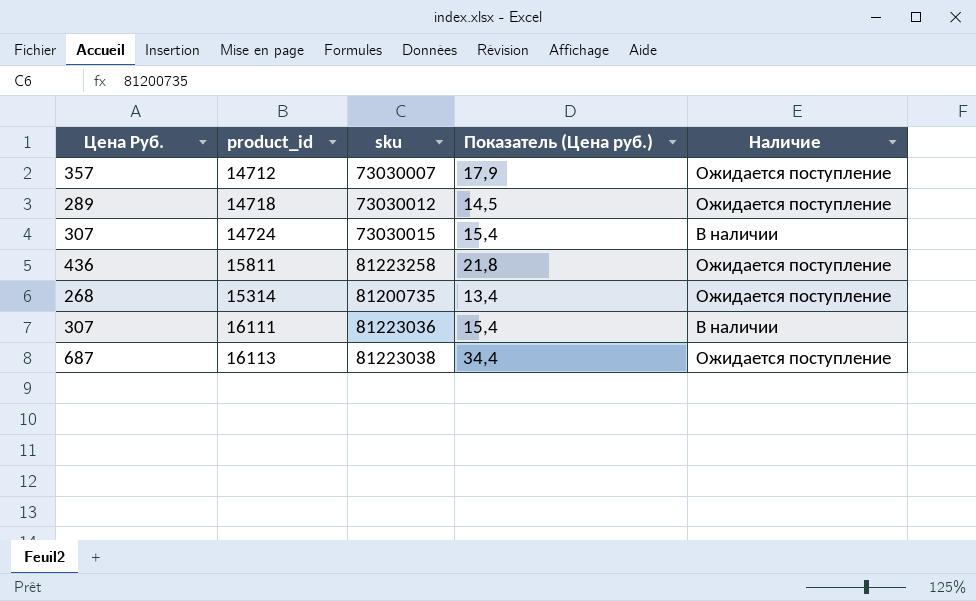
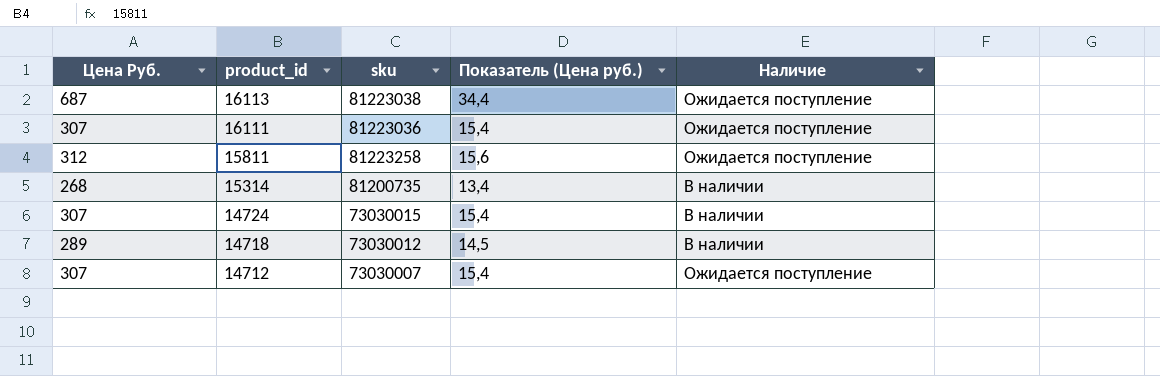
row order: none -> product_id descending
16111 | Наличие: В наличии -> Ожидается поступление
15811 | Цена Руб.: 436 -> 312
15811 | Показатель (Цена руб.): 21,8 -> 15,6
15314 | Наличие: Ожидается поступление -> В наличии
14718 | Наличие: Ожидается поступление -> В наличии
14712 | Цена Руб.: 357 -> 307
14712 | Показатель (Цена руб.): 17,9 -> 15,4

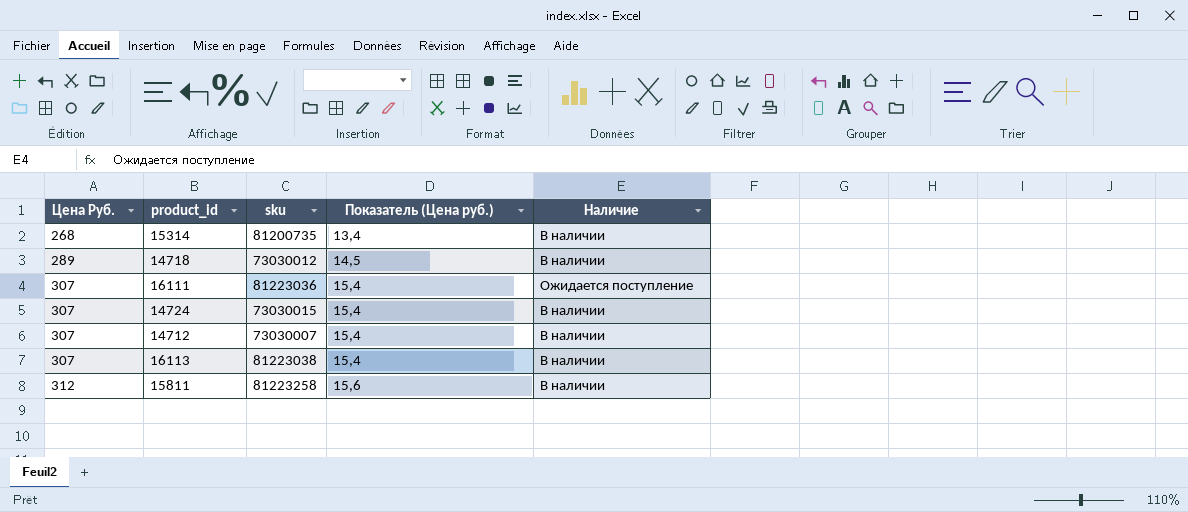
row order: product_id descending -> Цена Руб. ascending
14712 | Наличие: Ожидается поступление -> В наличии
16113 | Цена Руб.: 687 -> 307
16113 | Показатель (Цена руб.): 34,4 -> 15,4
16113 | Наличие: Ожидается поступление -> В наличии
15811 | Наличие: Ожидается поступление -> В наличии

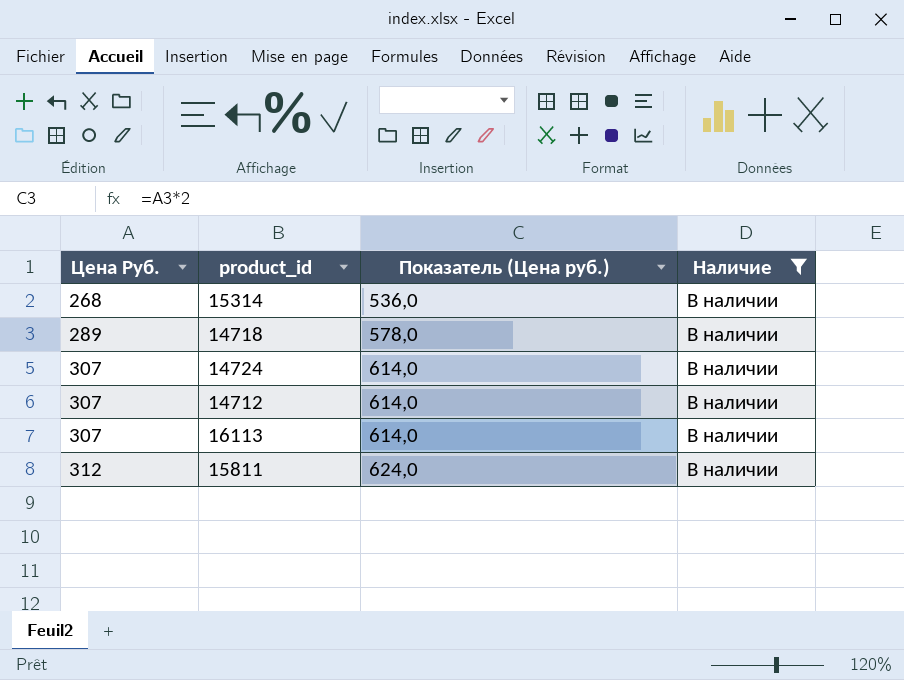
filter: none -> Наличие = В наличии
column sku | position: 3 -> none
column Показатель (Цена руб.) | formula: [Цена Руб.] * 0,05 -> [Цена Руб.] * 2

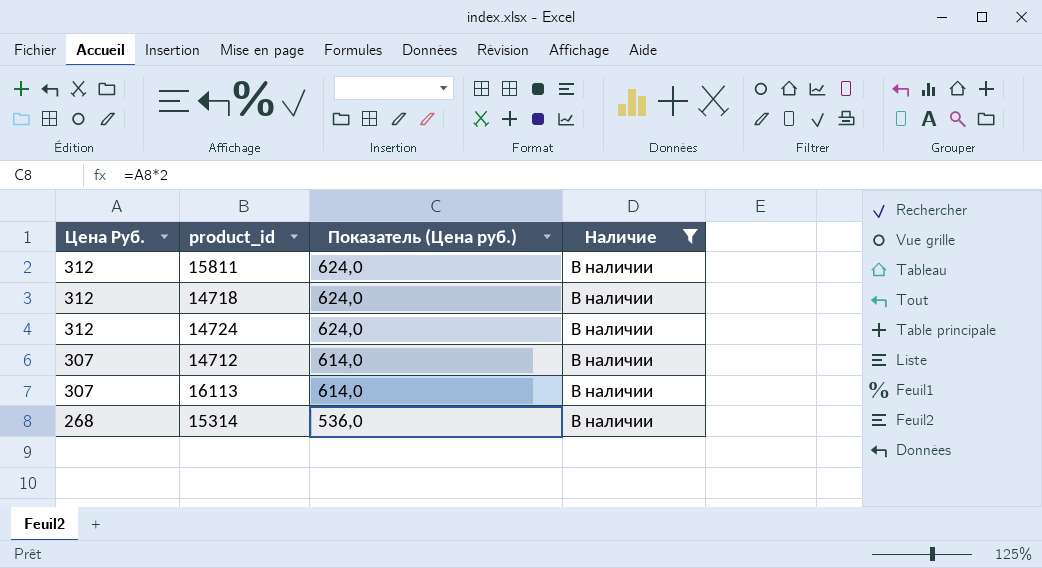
row order: Цена Руб. ascending -> Цена Руб. descending
14718 | Цена Руб.: 289 -> 312
14718 | Показатель (Цена руб.): 578,0 -> 624,0
14724 | Цена Руб.: 307 -> 312
14724 | Показатель (Цена руб.): 614,0 -> 624,0

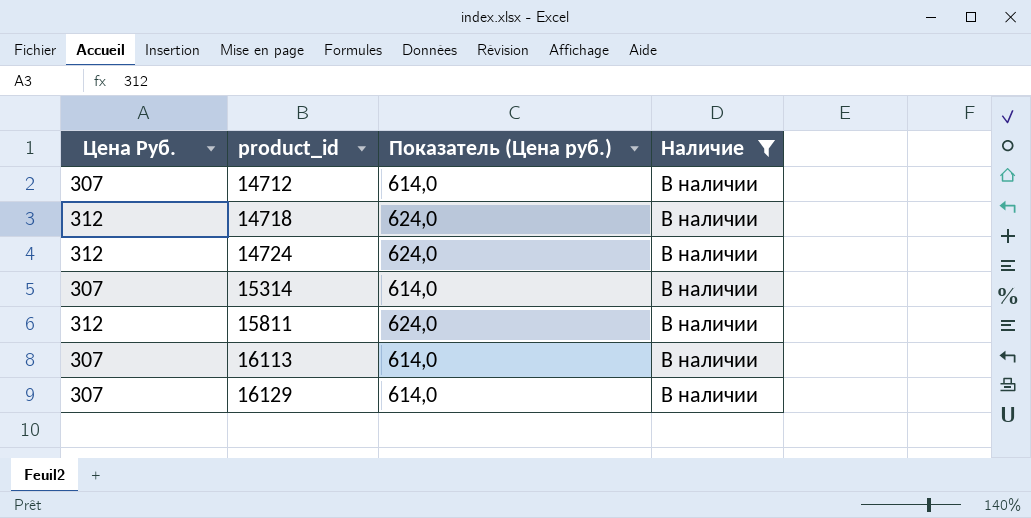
row order: Цена Руб. descending -> product_id ascending
15314 | Цена Руб.: 268 -> 307
15314 | Показатель (Цена руб.): 536,0 -> 614,0
row 16129: none -> 307 | 614,0 | В наличии

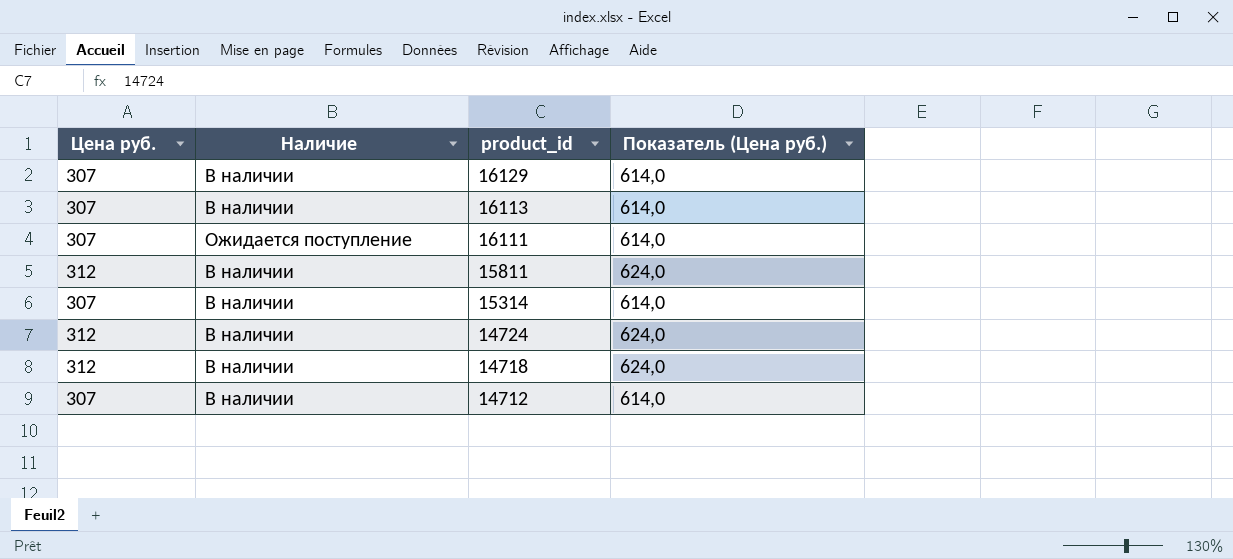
filter: Наличие = В наличии -> none
row order: product_id ascending -> product_id descending
column name: Цена Руб. -> Цена руб.
column Наличие | position: 4 -> 2

